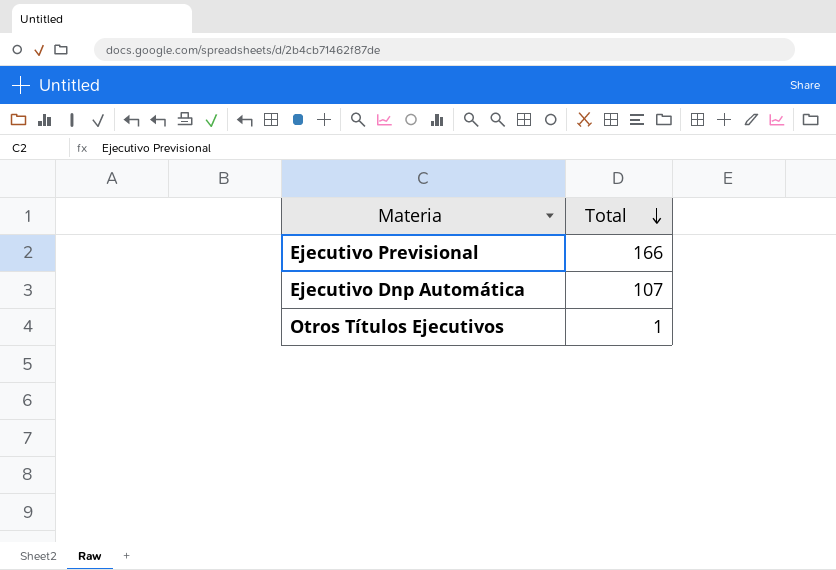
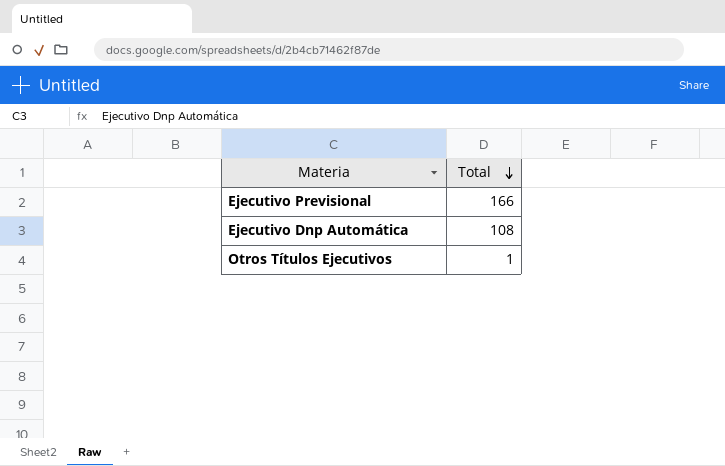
Ejecutivo Dnp Automática | Total: 107 -> 108

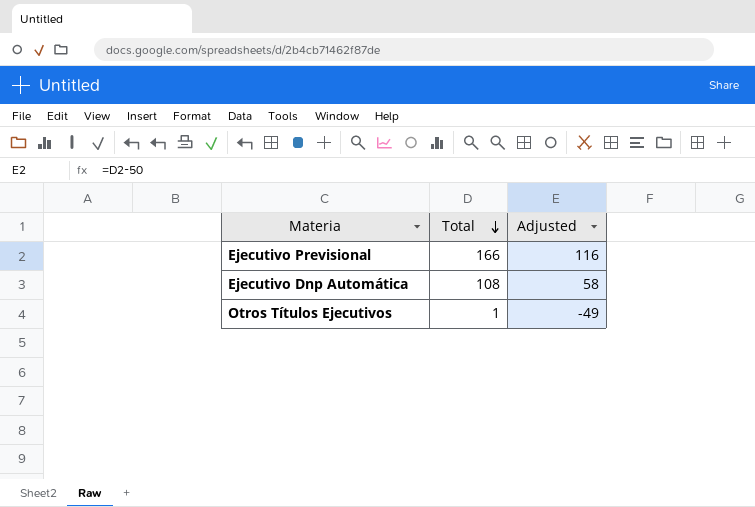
column Adjusted | formula: none -> [Total] - 50

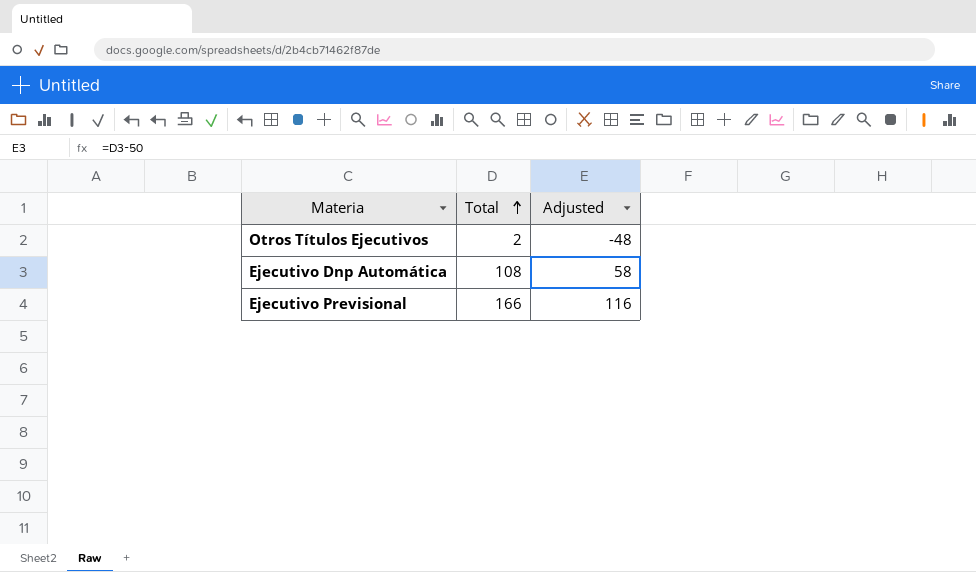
row order: Total descending -> Total ascending
Otros Títulos Ejecutivos | Total: 1 -> 2
Otros Títulos Ejecutivos | Adjusted: -49 -> -48

